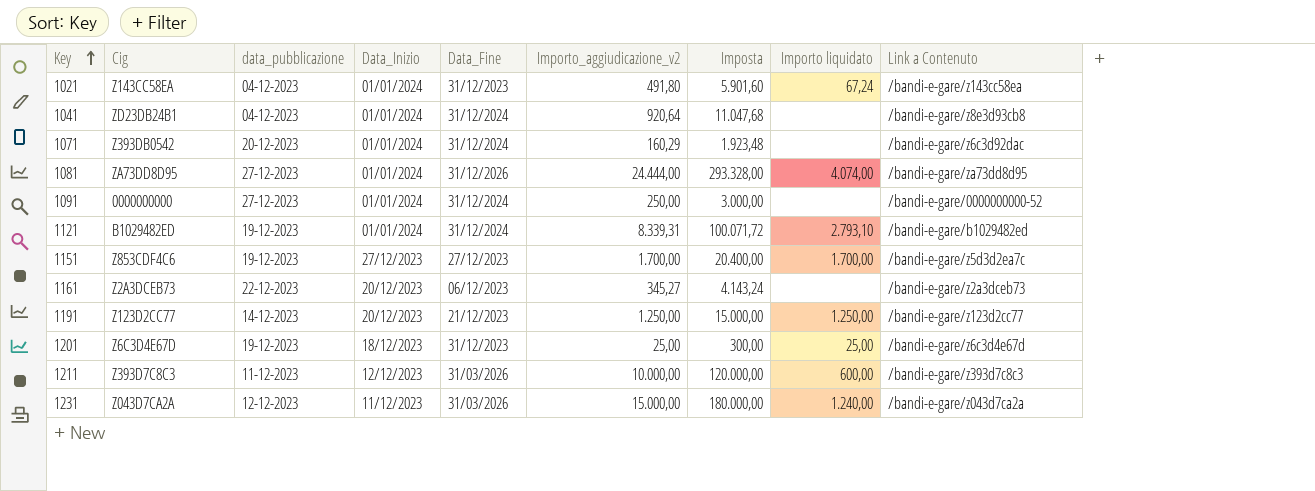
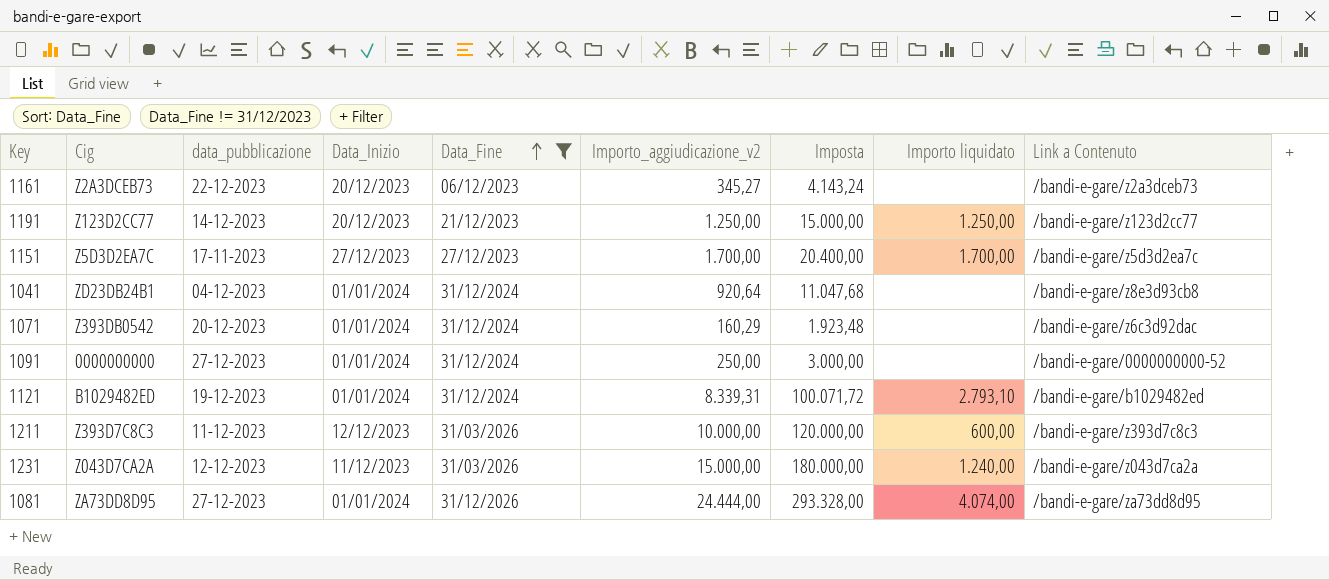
filter: none -> Data_Fine != 31/12/2023
row order: Key ascending -> Data_Fine ascending
1151 | Cig: Z853CDF4C6 -> Z5D3D2EA7C
1151 | data_pubblicazione: 19-12-2023 -> 17-11-2023

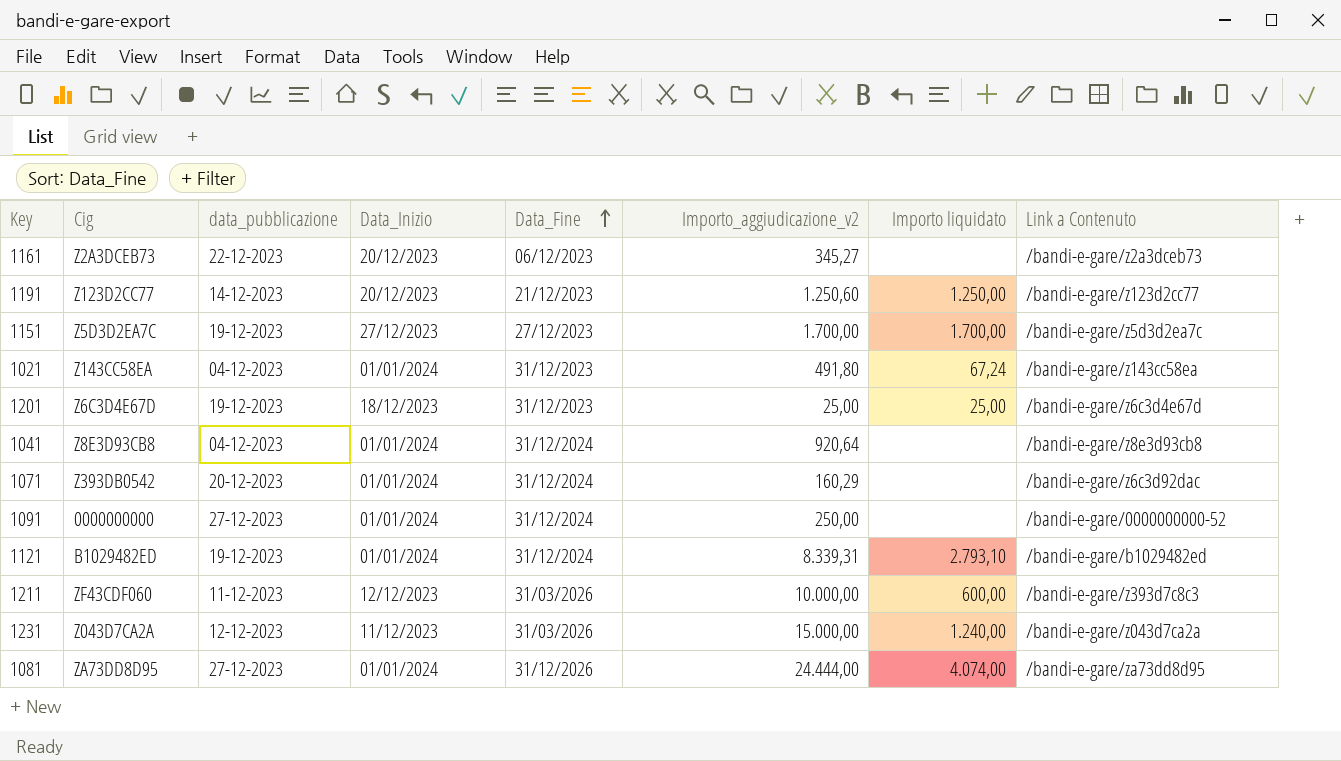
filter: Data_Fine != 31/12/2023 -> none
column Imposta | formula: [Importo_aggiudicazione_v2] * 12 -> none
1191 | Importo_aggiudicazione_v2: 1.250,00 -> 1.250,60
1151 | data_pubblicazione: 17-11-2023 -> 19-12-2023
1041 | Cig: ZD23DB24B1 -> Z8E3D93CB8
1211 | Cig: Z393D7C8C3 -> ZF43CDF060

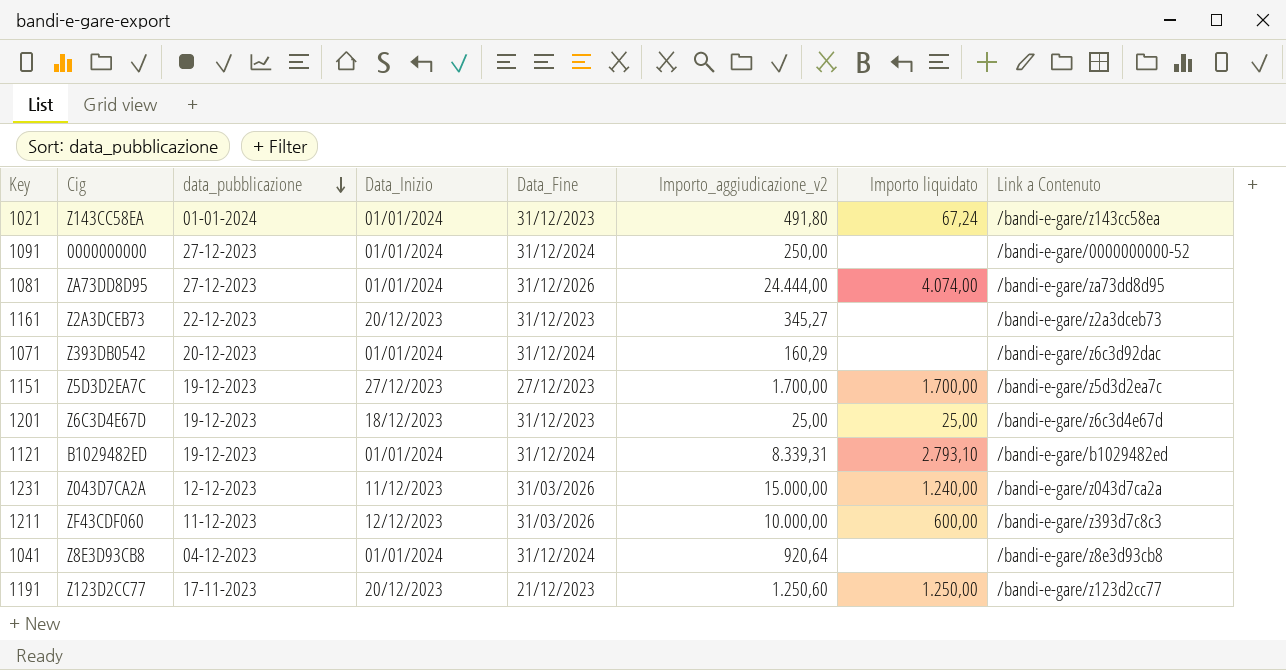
row order: Data_Fine ascending -> data_pubblicazione descending
1021 | data_pubblicazione: 04-12-2023 -> 01-01-2024
1161 | Data_Fine: 06/12/2023 -> 31/12/2023
1191 | data_pubblicazione: 14-12-2023 -> 17-11-2023

